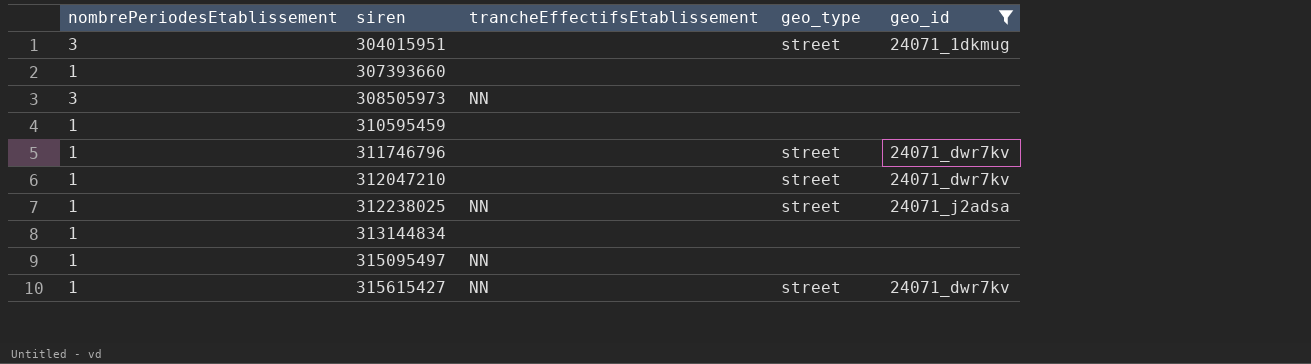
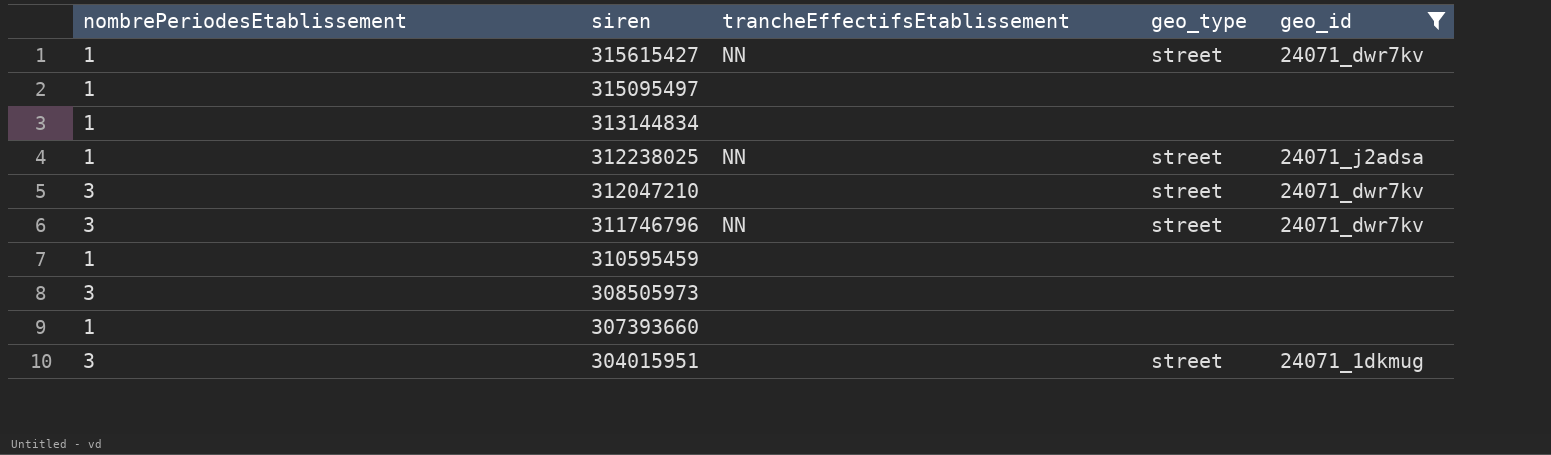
row order: siren ascending -> siren descending
315095497 | trancheEffectifsEtablissement: NN -> none
312047210 | nombrePeriodesEtablissement: 1 -> 3
311746796 | nombrePeriodesEtablissement: 1 -> 3
311746796 | trancheEffectifsEtablissement: none -> NN
308505973 | trancheEffectifsEtablissement: NN -> none

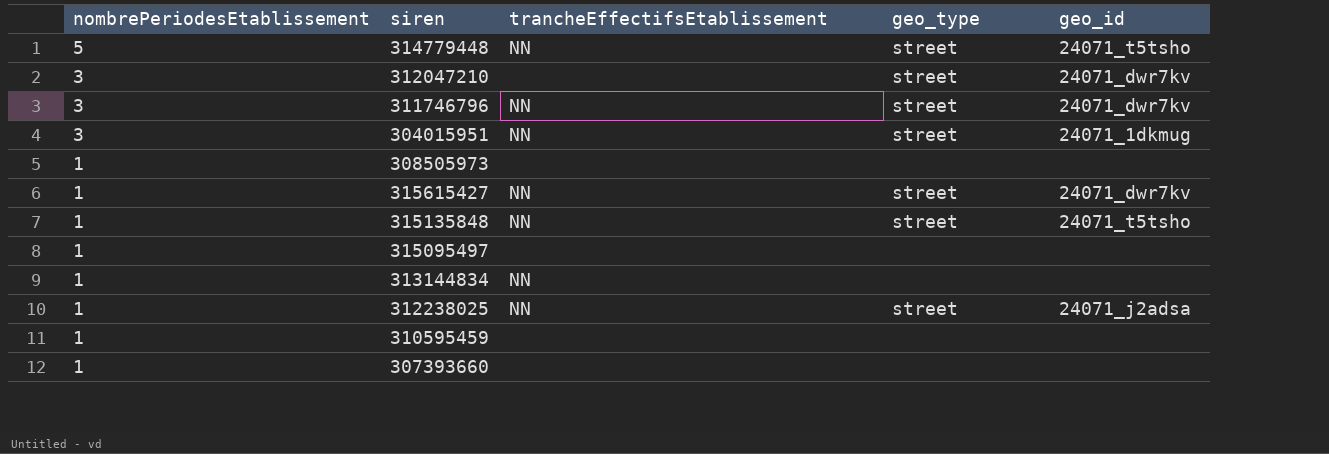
filter: geo_id != 24071_t5tsho -> none
row order: siren descending -> nombrePeriodesEtablissement descending
304015951 | trancheEffectifsEtablissement: none -> NN
308505973 | nombrePeriodesEtablissement: 3 -> 1
313144834 | trancheEffectifsEtablissement: none -> NN

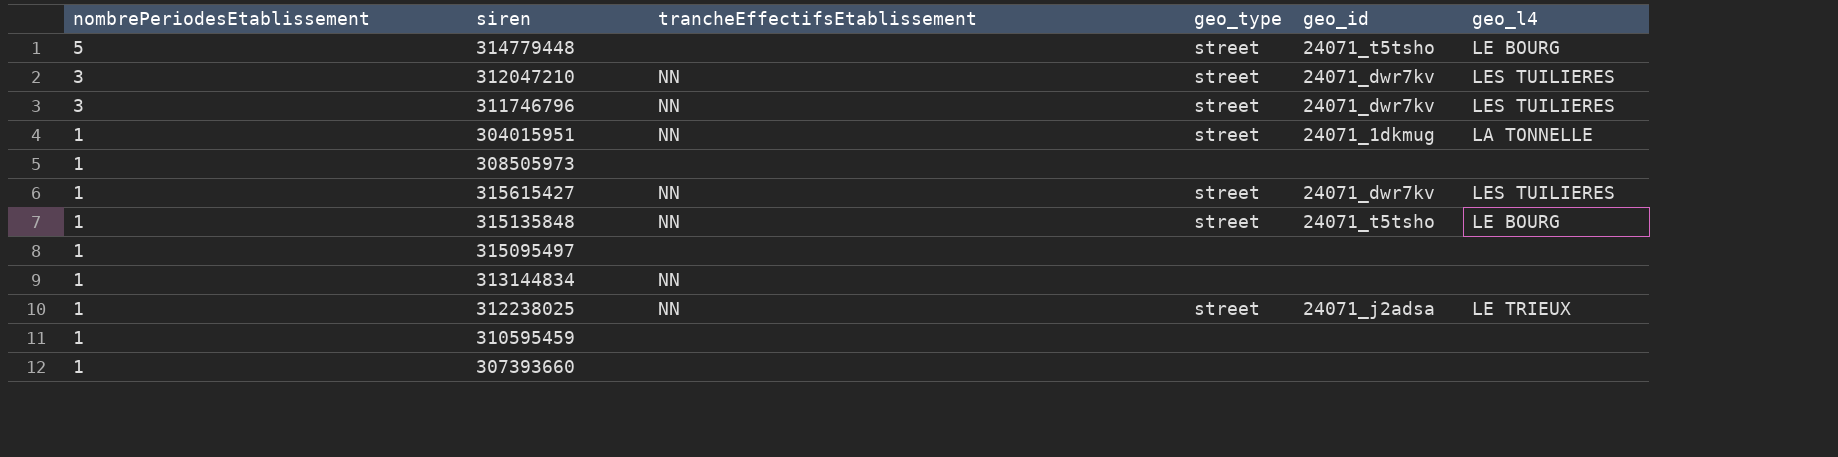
column geo_l4 | position: none -> 6
314779448 | trancheEffectifsEtablissement: NN -> none
312047210 | trancheEffectifsEtablissement: none -> NN
304015951 | nombrePeriodesEtablissement: 3 -> 1

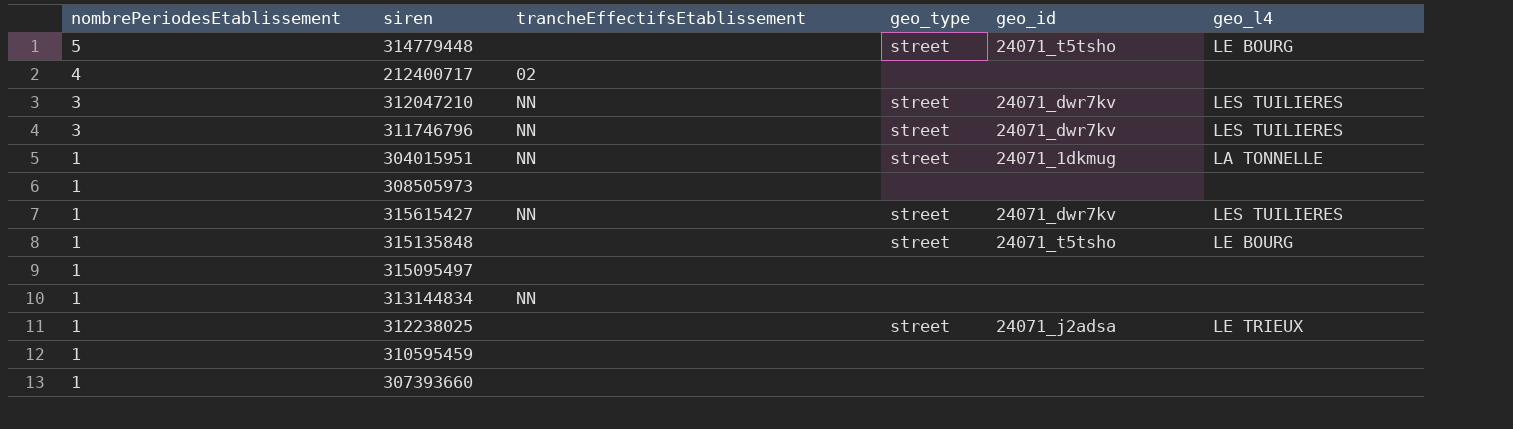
row 212400717: none -> 4 | 02 | none | none | none
315135848 | trancheEffectifsEtablissement: NN -> none
312238025 | trancheEffectifsEtablissement: NN -> none

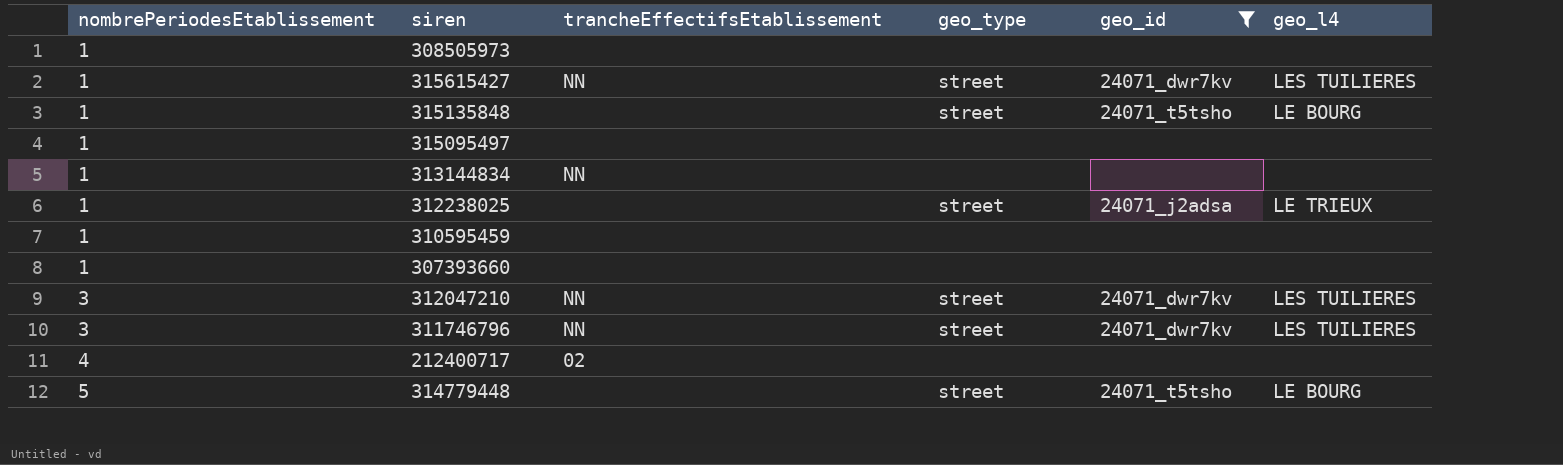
filter: none -> geo_id != 24071_1dkmug
row order: nombrePeriodesEtablissement descending -> nombrePeriodesEtablissement ascending

